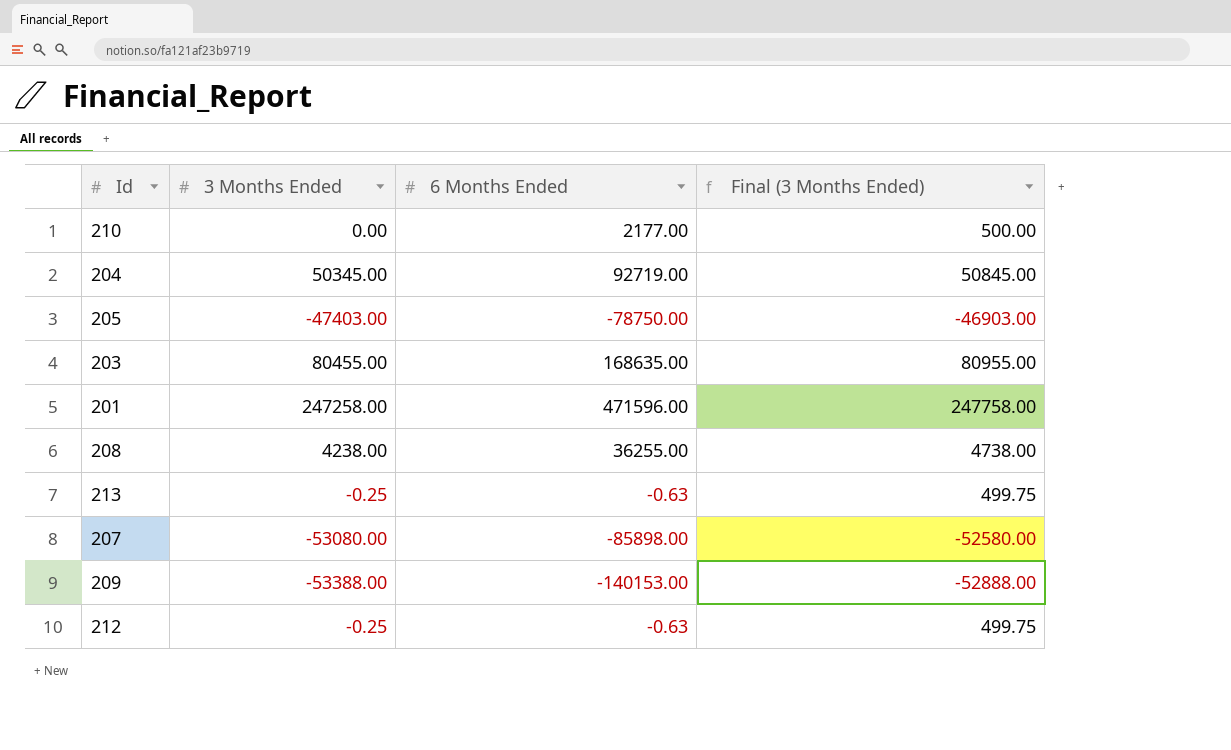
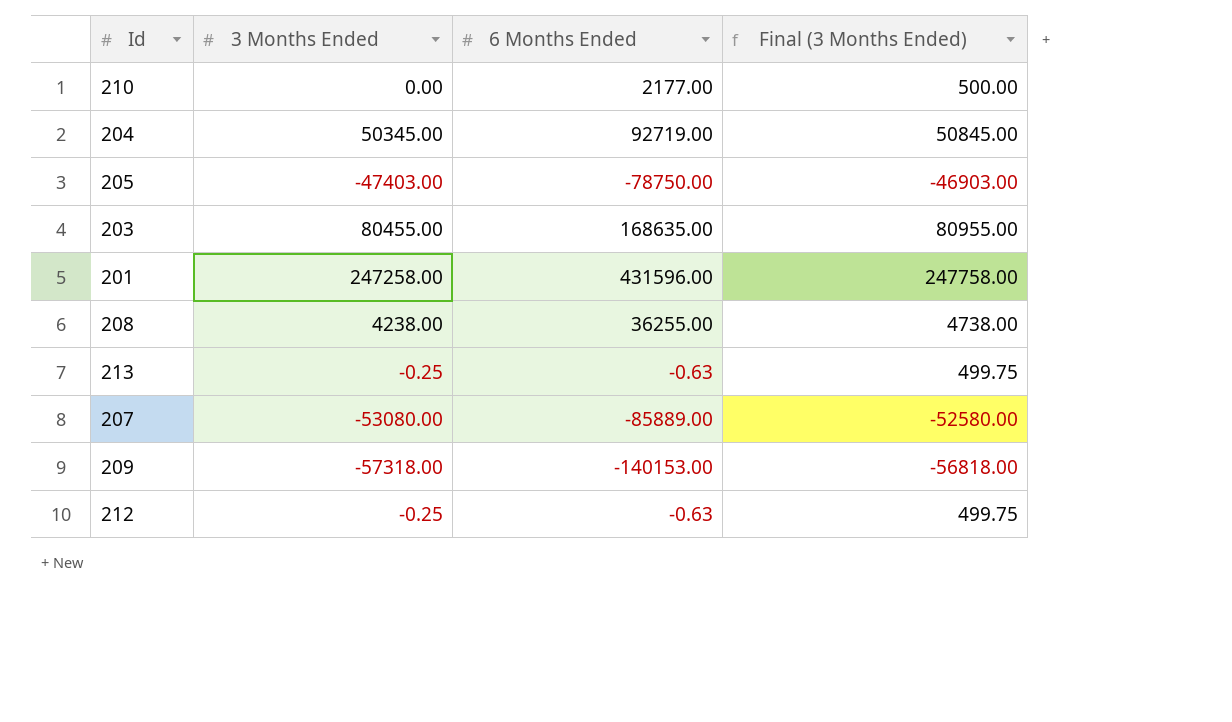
201 | 6 Months Ended: 471596.00 -> 431596.00
207 | 6 Months Ended: -85898.00 -> -85889.00
209 | 3 Months Ended: -53388.00 -> -57318.00
209 | Final (3 Months Ended): -52888.00 -> -56818.00

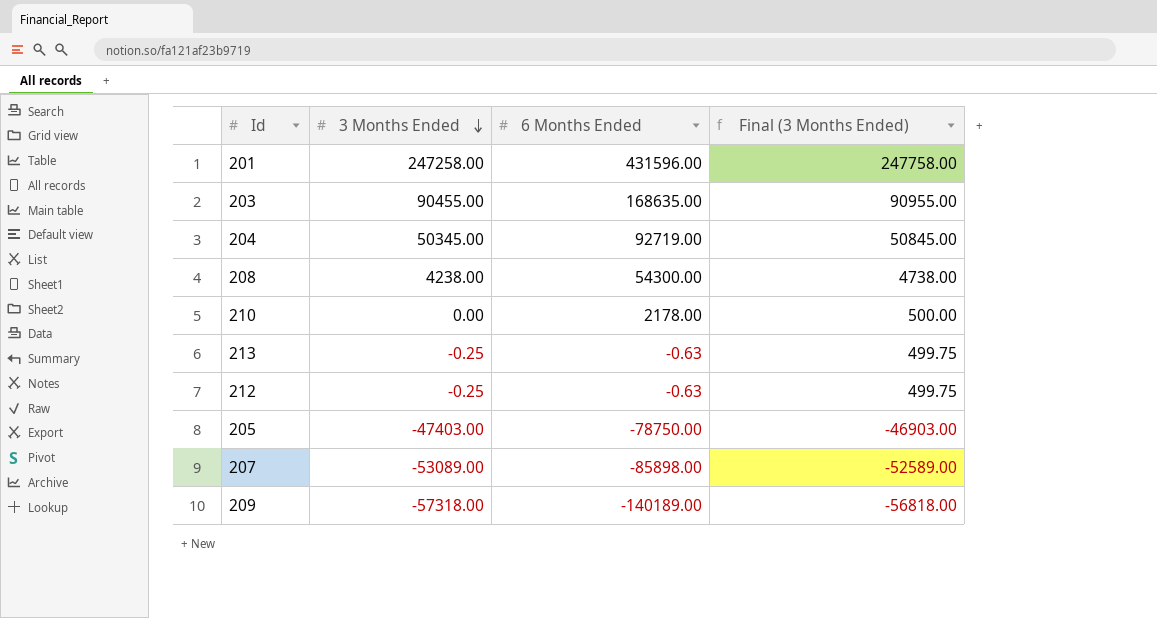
row order: none -> 3 Months Ended descending
203 | 3 Months Ended: 80455.00 -> 90455.00
203 | Final (3 Months Ended): 80955.00 -> 90955.00
208 | 6 Months Ended: 36255.00 -> 54300.00
210 | 6 Months Ended: 2177.00 -> 2178.00
207 | 3 Months Ended: -53080.00 -> -53089.00
207 | 6 Months Ended: -85889.00 -> -85898.00
207 | Final (3 Months Ended): -52580.00 -> -52589.00
209 | 6 Months Ended: -140153.00 -> -140189.00

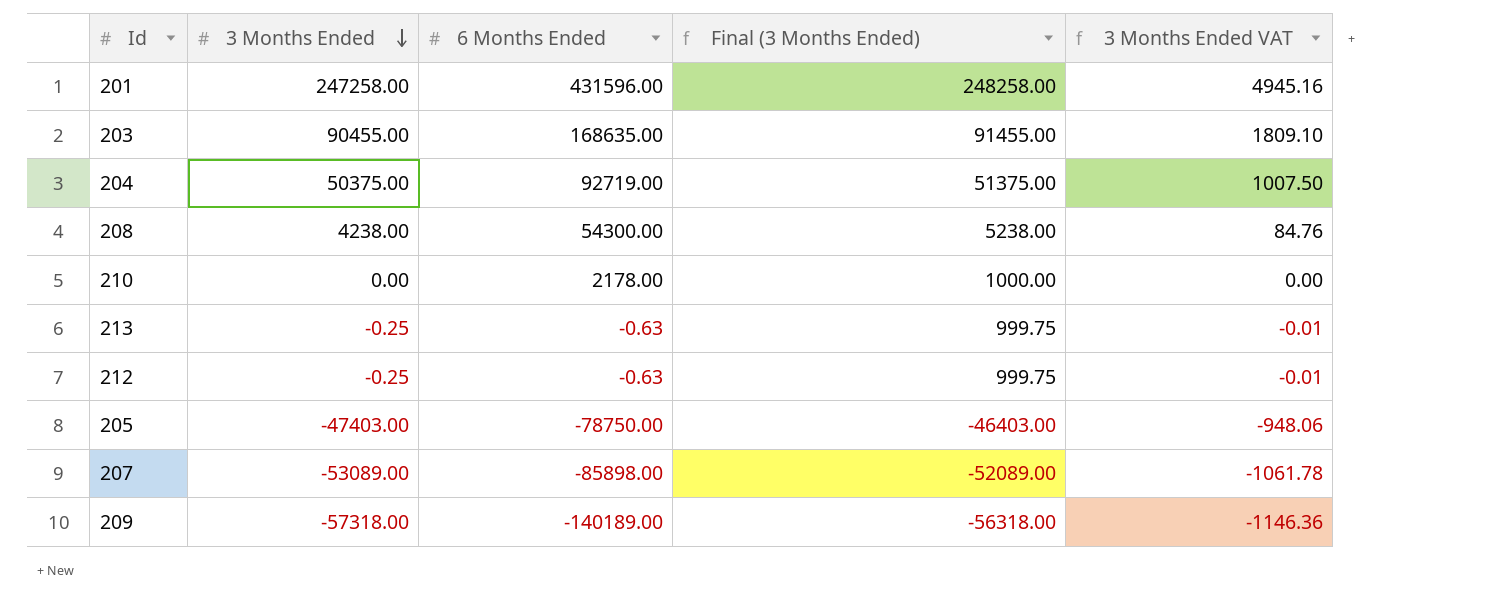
column Final (3 Months Ended) | formula: [3 Months Ended] + 500 -> [3 Months Ended] + 1000
column 3 Months Ended VAT | formula: none -> [3 Months Ended] * 0.02
204 | 3 Months Ended: 50345.00 -> 50375.00

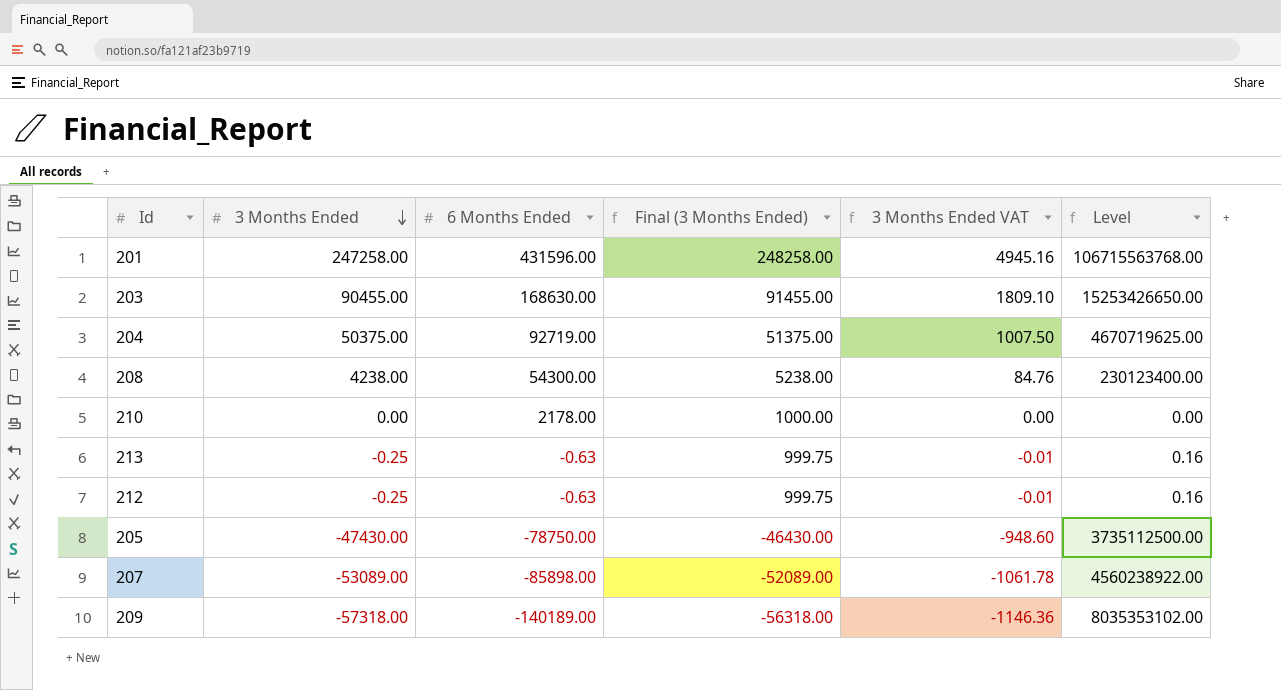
column Level | formula: none -> [3 Months Ended] * [6 Months Ended]
203 | 6 Months Ended: 168635.00 -> 168630.00
205 | 3 Months Ended: -47403.00 -> -47430.00
205 | Final (3 Months Ended): -46403.00 -> -46430.00
205 | 3 Months Ended VAT: -948.06 -> -948.60

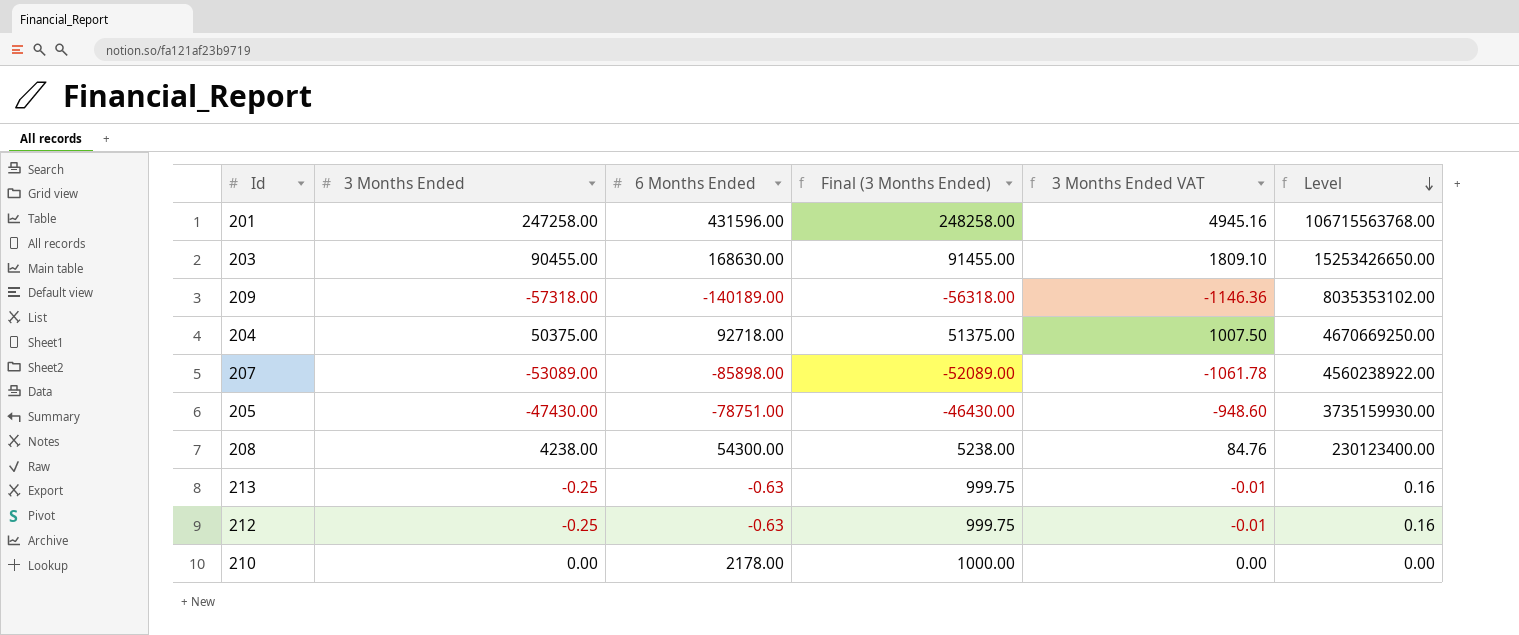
row order: 3 Months Ended descending -> Level descending
204 | 6 Months Ended: 92719.00 -> 92718.00
204 | Level: 4670719625.00 -> 4670669250.00
205 | 6 Months Ended: -78750.00 -> -78751.00
205 | Level: 3735112500.00 -> 3735159930.00

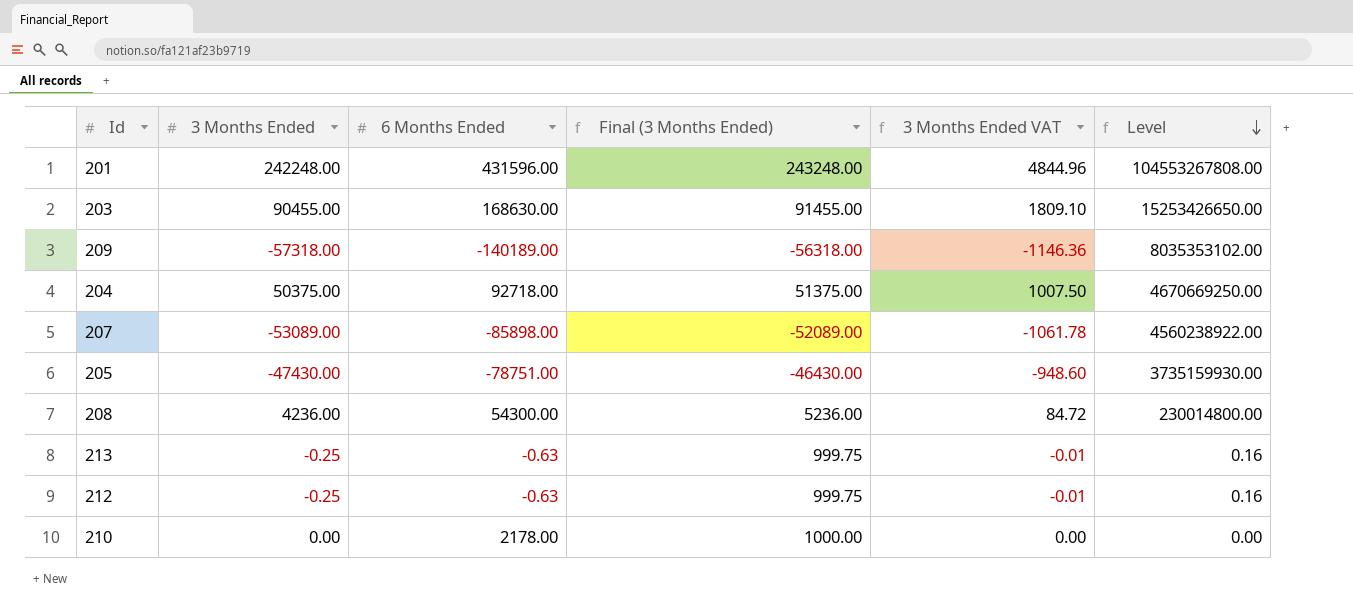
201 | 3 Months Ended: 247258.00 -> 242248.00
201 | Final (3 Months Ended): 248258.00 -> 243248.00
201 | 3 Months Ended VAT: 4945.16 -> 4844.96
201 | Level: 106715563768.00 -> 104553267808.00
208 | 3 Months Ended: 4238.00 -> 4236.00
208 | Final (3 Months Ended): 5238.00 -> 5236.00
208 | 3 Months Ended VAT: 84.76 -> 84.72
208 | Level: 230123400.00 -> 230014800.00

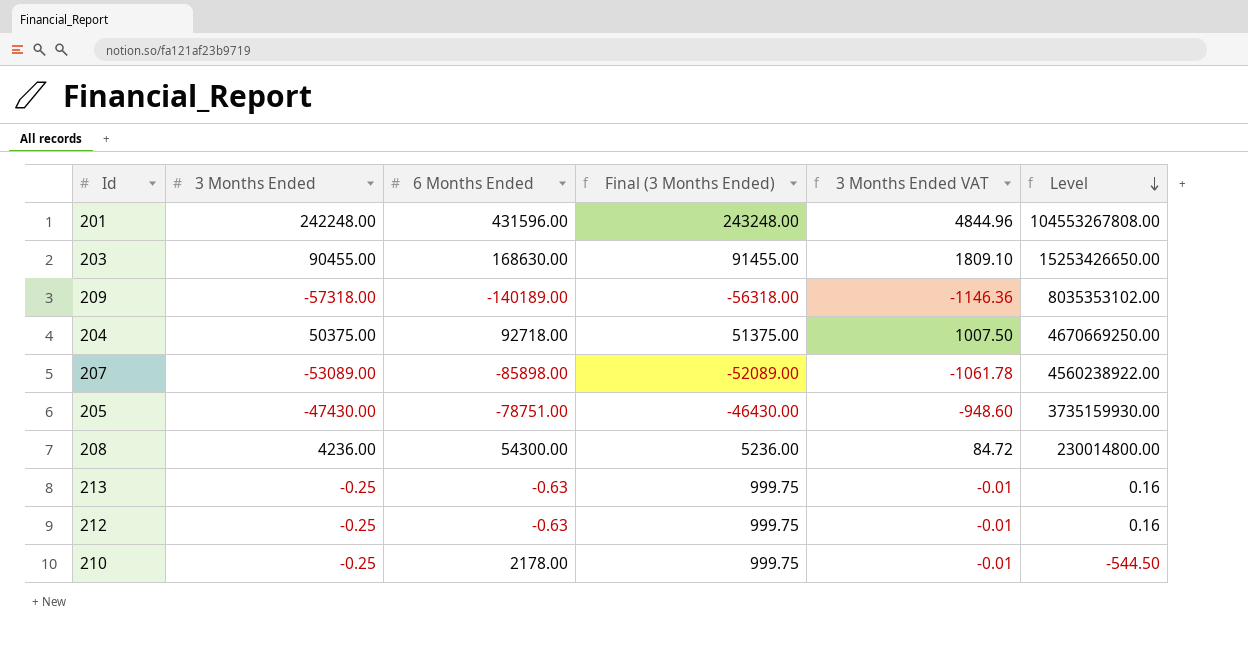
210 | 3 Months Ended: 0.00 -> -0.25
210 | Final (3 Months Ended): 1000.00 -> 999.75
210 | 3 Months Ended VAT: 0.00 -> -0.01
210 | Level: 0.00 -> -544.50

